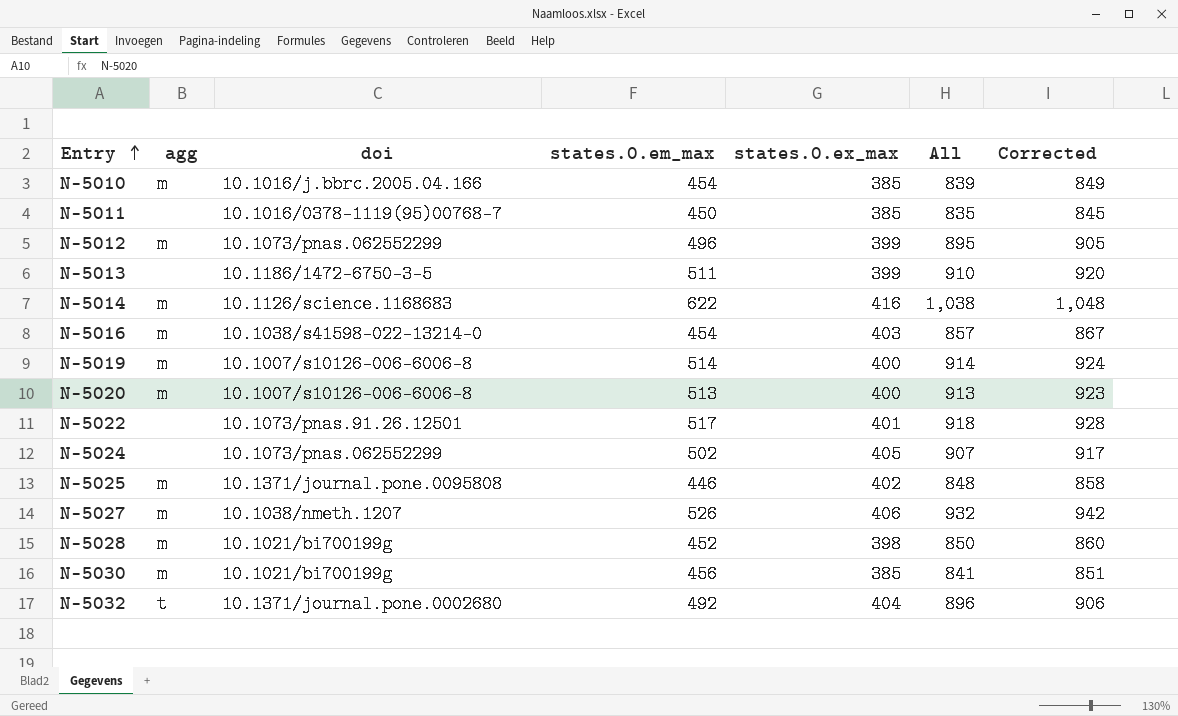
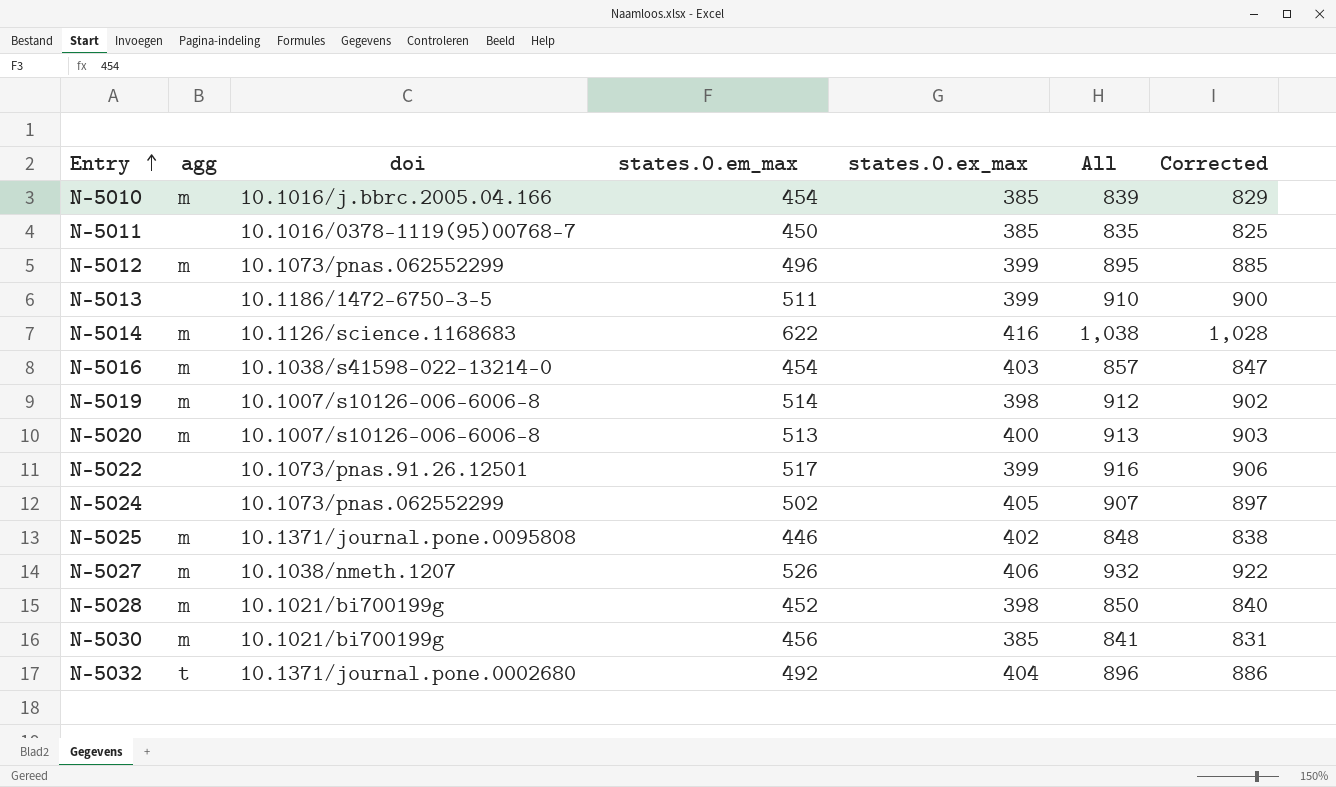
column Corrected | formula: [All] + 10 -> [All] - 10
N-5019 | states.0.ex_max: 400 -> 398
N-5019 | All: 914 -> 912
N-5022 | states.0.ex_max: 401 -> 399
N-5022 | All: 918 -> 916

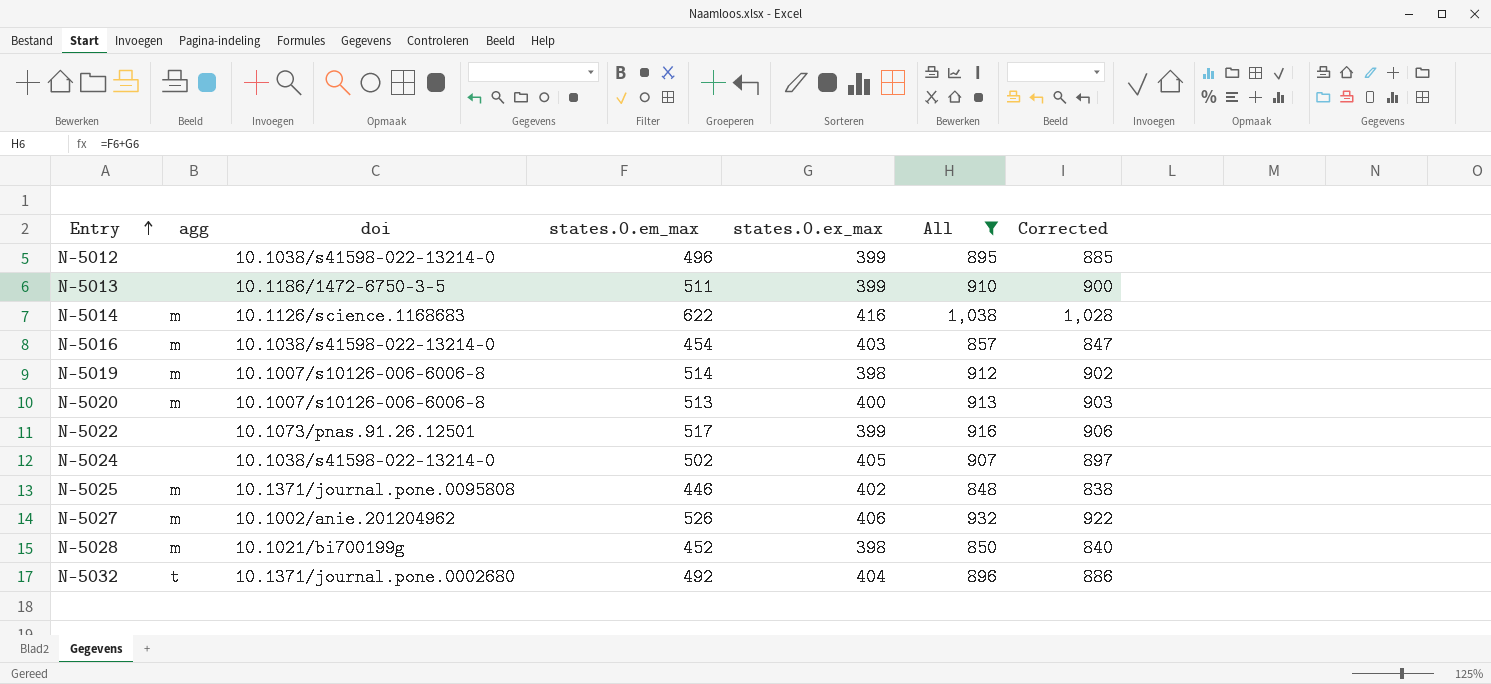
filter: none -> All >= 848
N-5012 | agg: m -> none
N-5012 | doi: 10.1073/pnas.062552299 -> 10.1038/s41598-022-13214-0
N-5024 | doi: 10.1073/pnas.062552299 -> 10.1038/s41598-022-13214-0
N-5027 | doi: 10.1038/nmeth.1207 -> 10.1002/anie.201204962

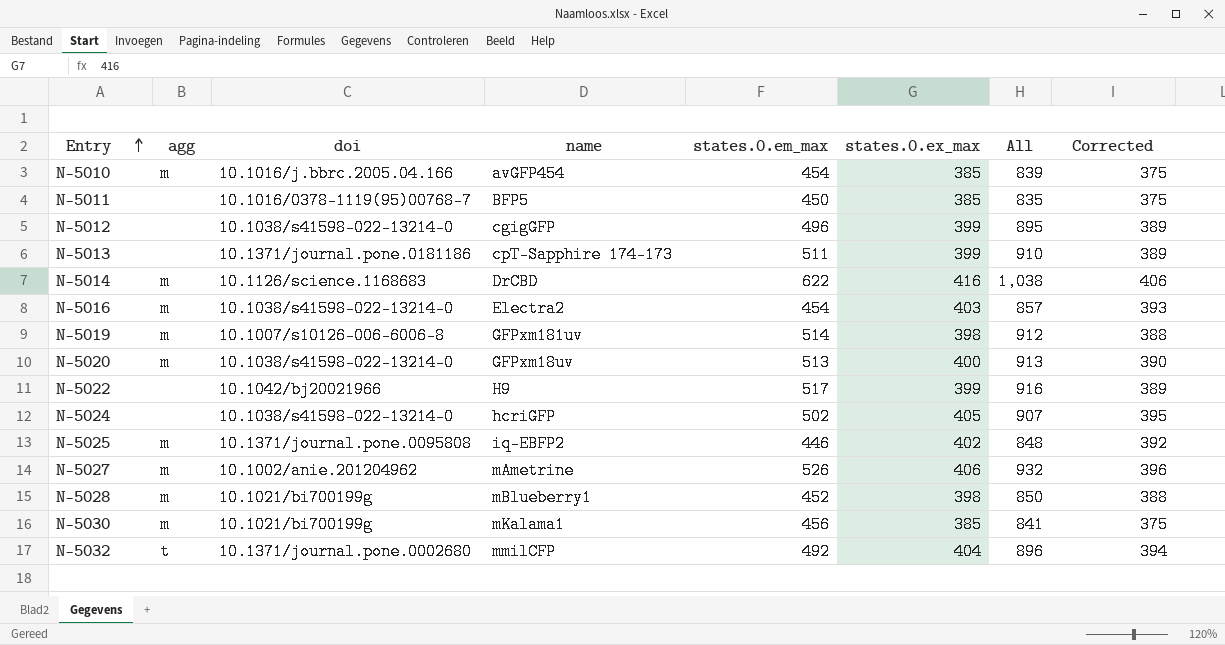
filter: All >= 848 -> none
column name | position: none -> 4
column Corrected | formula: [All] - 10 -> [states.0.ex_max] - 10
N-5013 | doi: 10.1186/1472-6750-3-5 -> 10.1371/journal.pone.0181186
N-5020 | doi: 10.1007/s10126-006-6006-8 -> 10.1038/s41598-022-13214-0
N-5022 | doi: 10.1073/pnas.91.26.12501 -> 10.1042/bj20021966

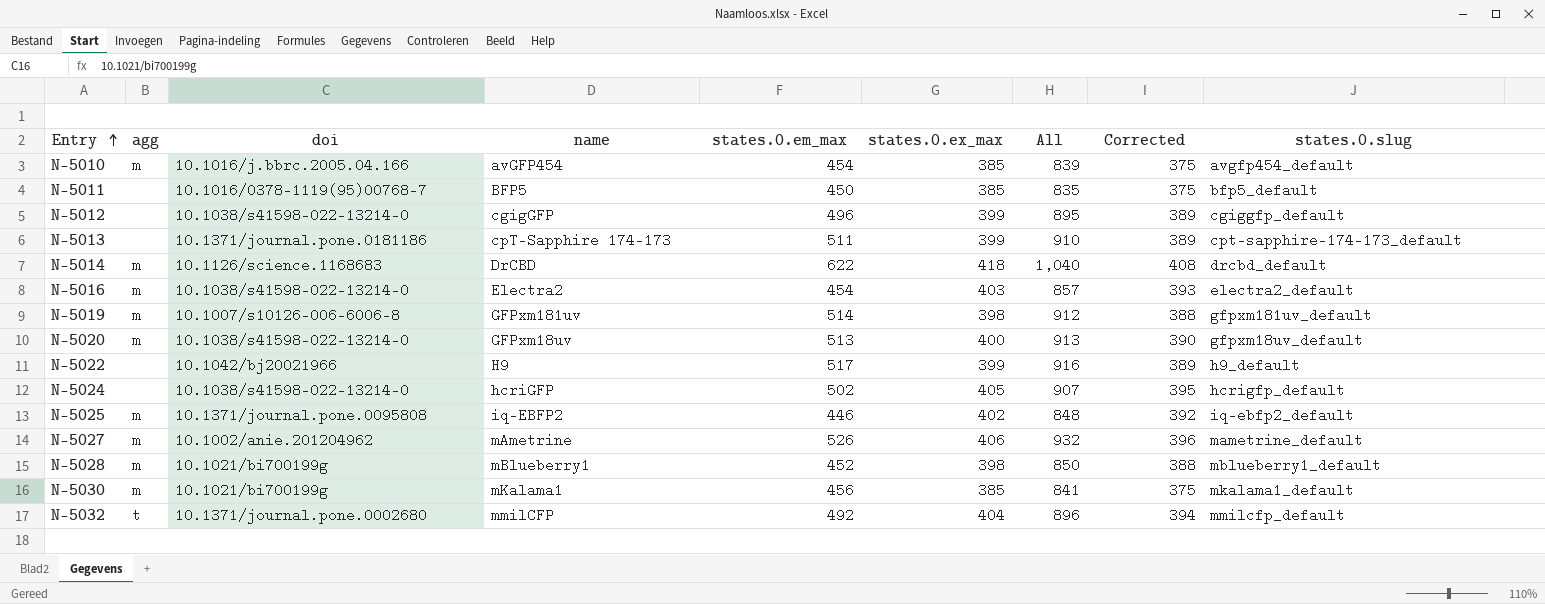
column states.0.slug | position: none -> 9
N-5014 | states.0.ex_max: 416 -> 418
N-5014 | All: 1,038 -> 1,040
N-5014 | Corrected: 406 -> 408

